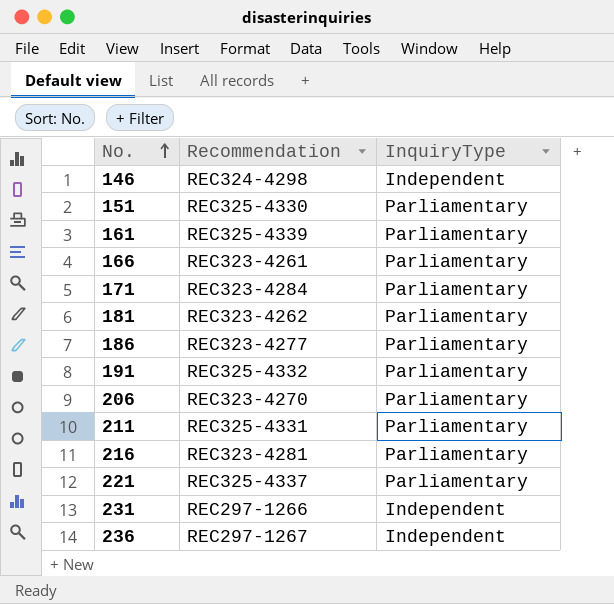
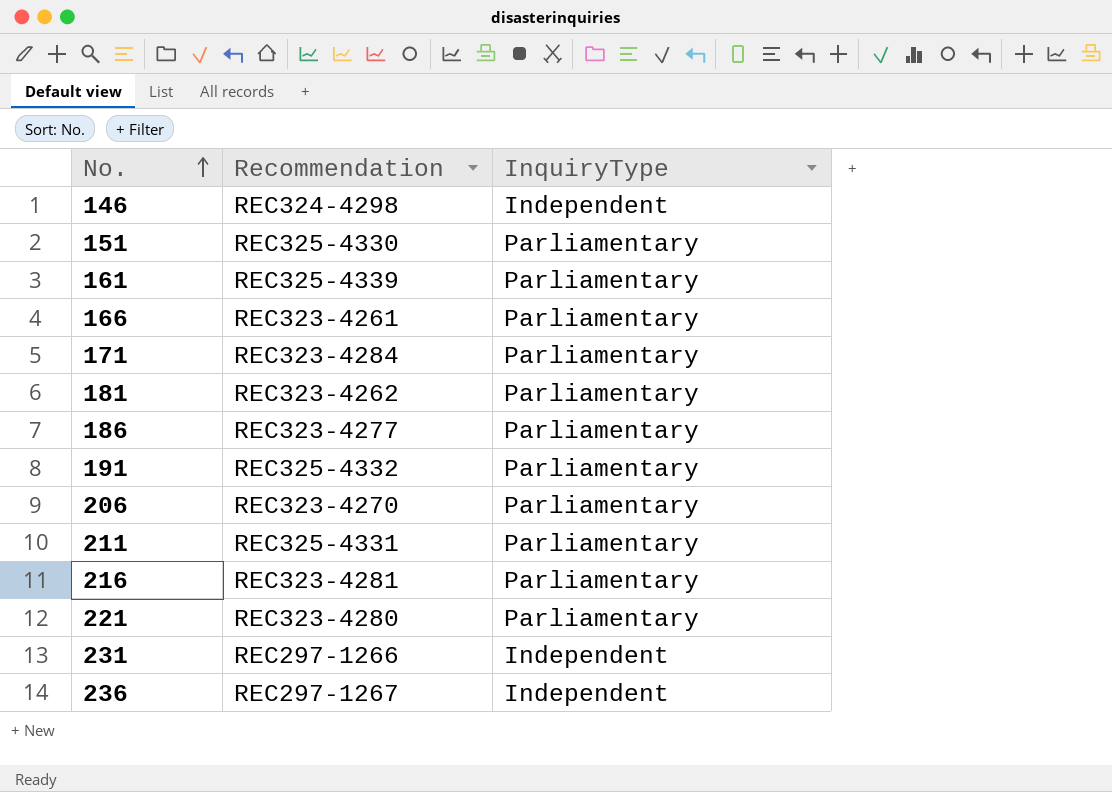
221 | Recommendation: REC325-4337 -> REC323-4280

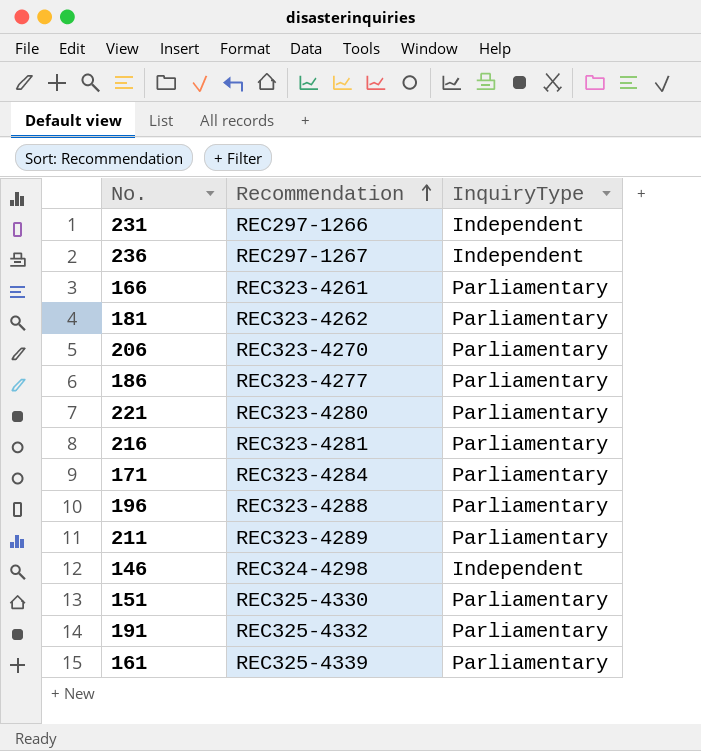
row order: No. ascending -> Recommendation ascending
row 196: none -> REC323-4288 | Parliamentary
211 | Recommendation: REC325-4331 -> REC323-4289

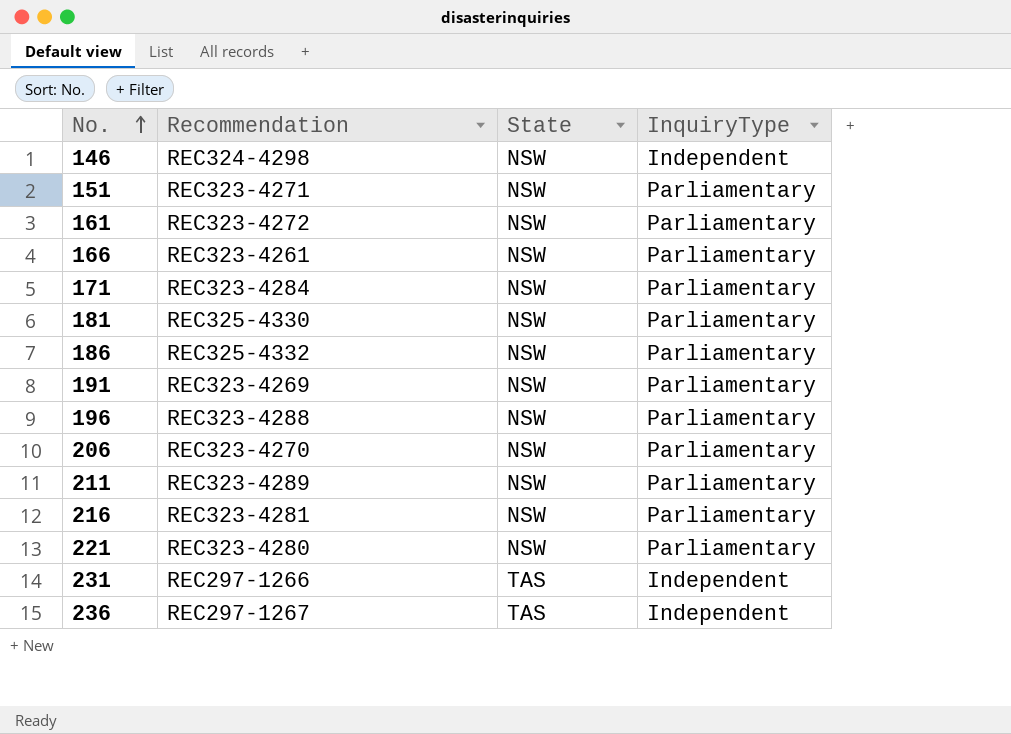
row order: Recommendation ascending -> No. ascending
column State | position: none -> 3
151 | Recommendation: REC325-4330 -> REC323-4271
161 | Recommendation: REC325-4339 -> REC323-4272
181 | Recommendation: REC323-4262 -> REC325-4330
186 | Recommendation: REC323-4277 -> REC325-4332
191 | Recommendation: REC325-4332 -> REC323-4269

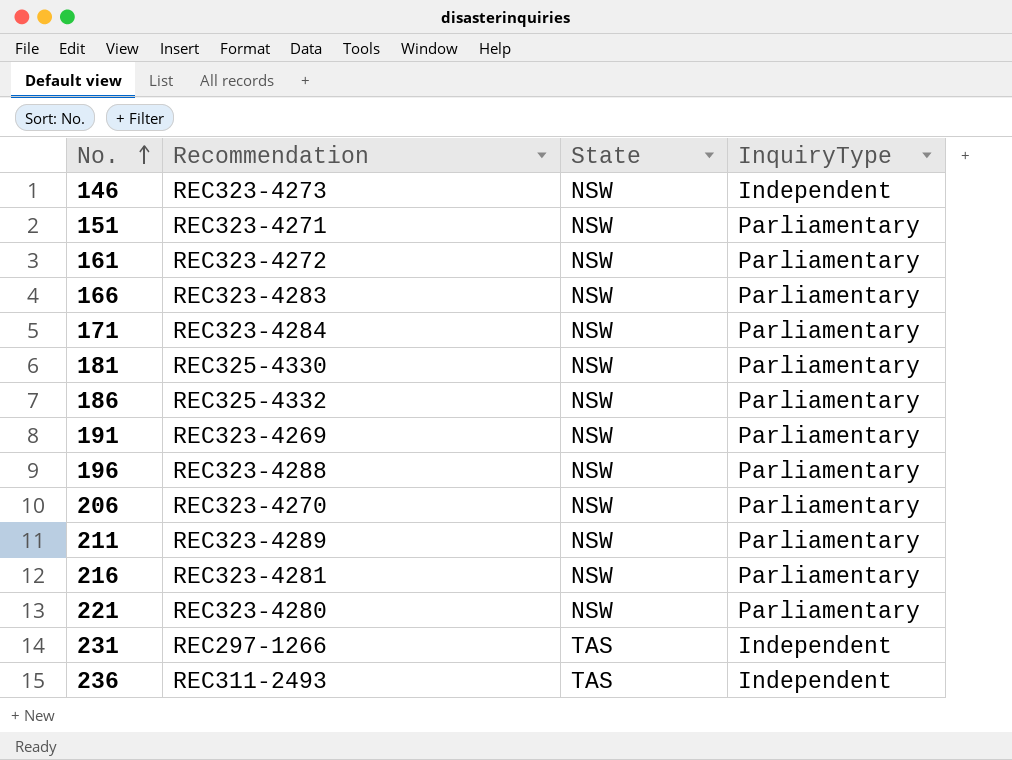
146 | Recommendation: REC324-4298 -> REC323-4273
166 | Recommendation: REC323-4261 -> REC323-4283
236 | Recommendation: REC297-1267 -> REC311-2493

